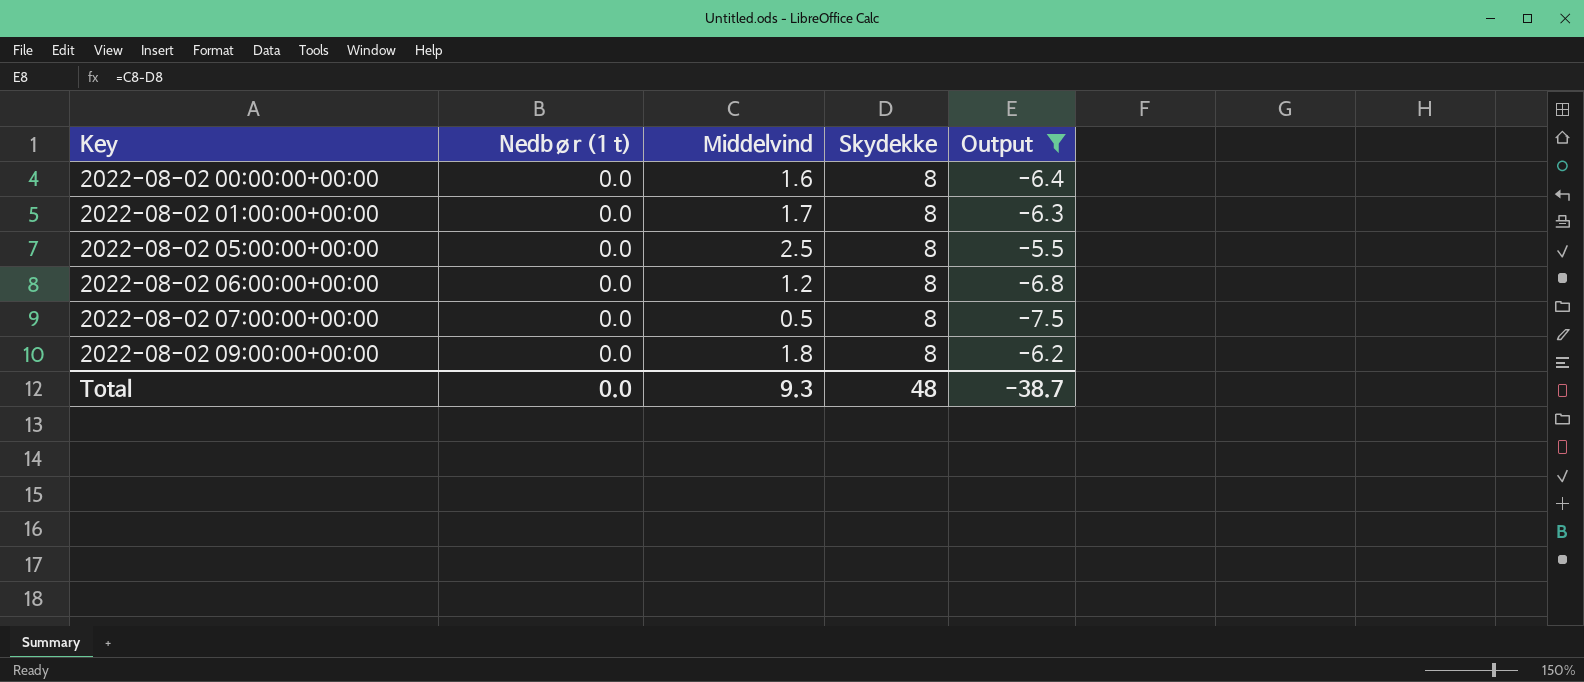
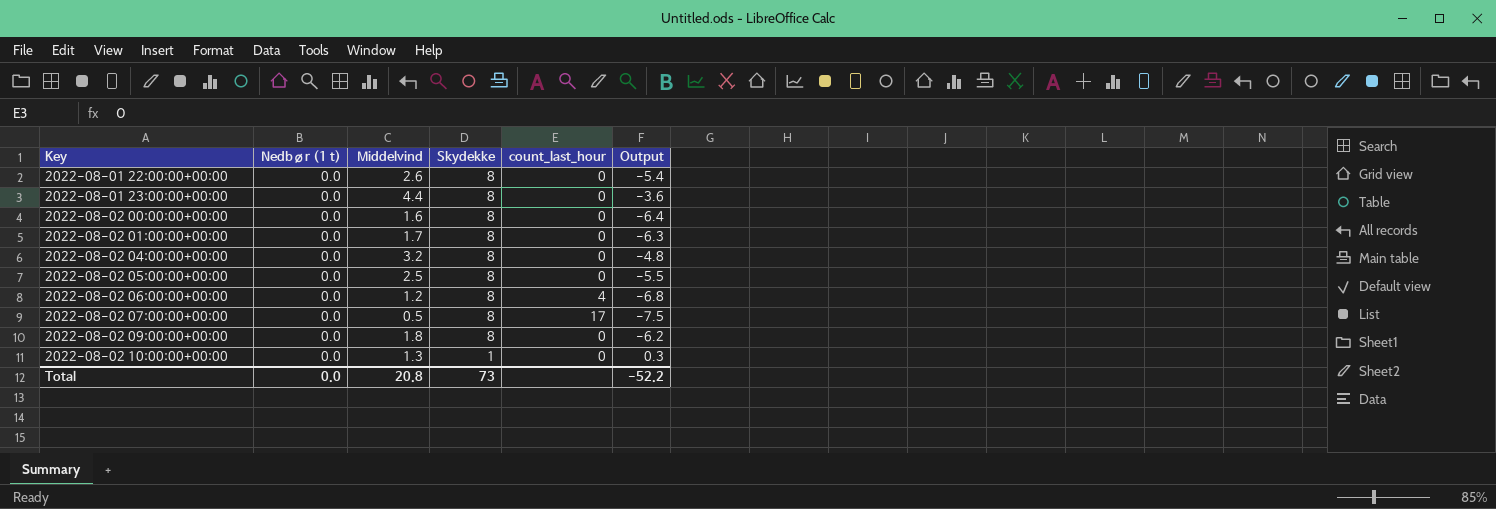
filter: Output <= -5.5 -> none
column count_last_hour | position: none -> 5
Total | Middelvind: 9.3 -> 20.8
Total | Skydekke: 48 -> 73
Total | Output: -38.7 -> -52.2

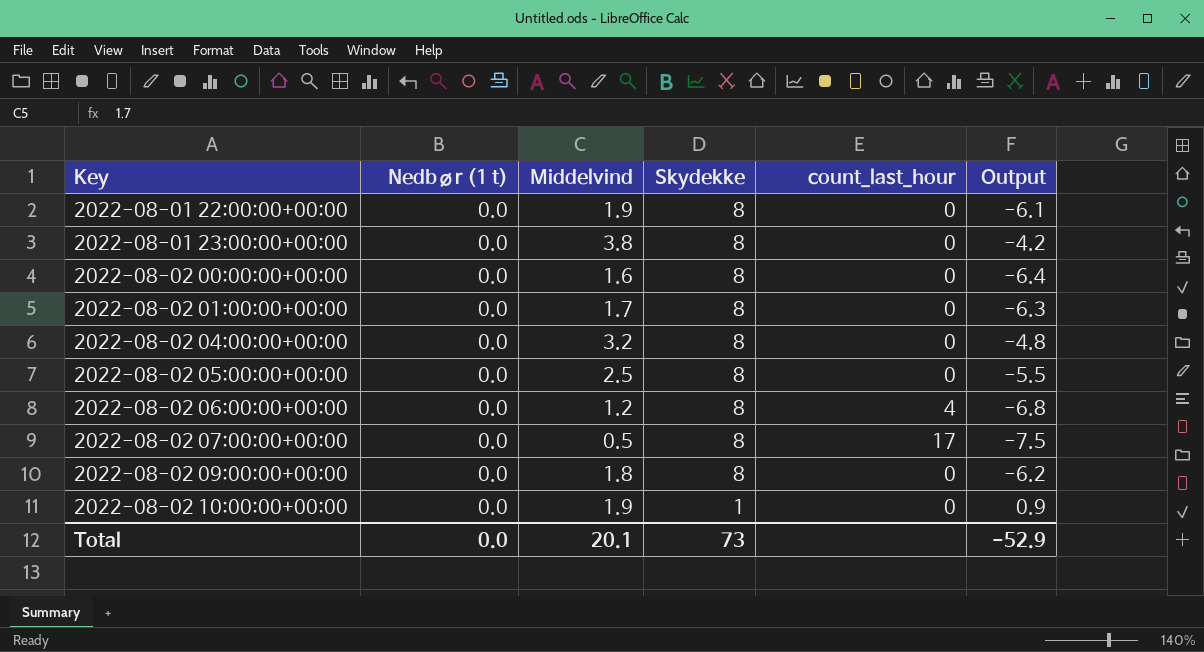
2022-08-01 22:00:00+00:00 | Middelvind: 2.6 -> 1.9
2022-08-01 22:00:00+00:00 | Output: -5.4 -> -6.1
2022-08-01 23:00:00+00:00 | Middelvind: 4.4 -> 3.8
2022-08-01 23:00:00+00:00 | Output: -3.6 -> -4.2
2022-08-02 10:00:00+00:00 | Middelvind: 1.3 -> 1.9
2022-08-02 10:00:00+00:00 | Output: 0.3 -> 0.9
Total | Middelvind: 20.8 -> 20.1
Total | Output: -52.2 -> -52.9

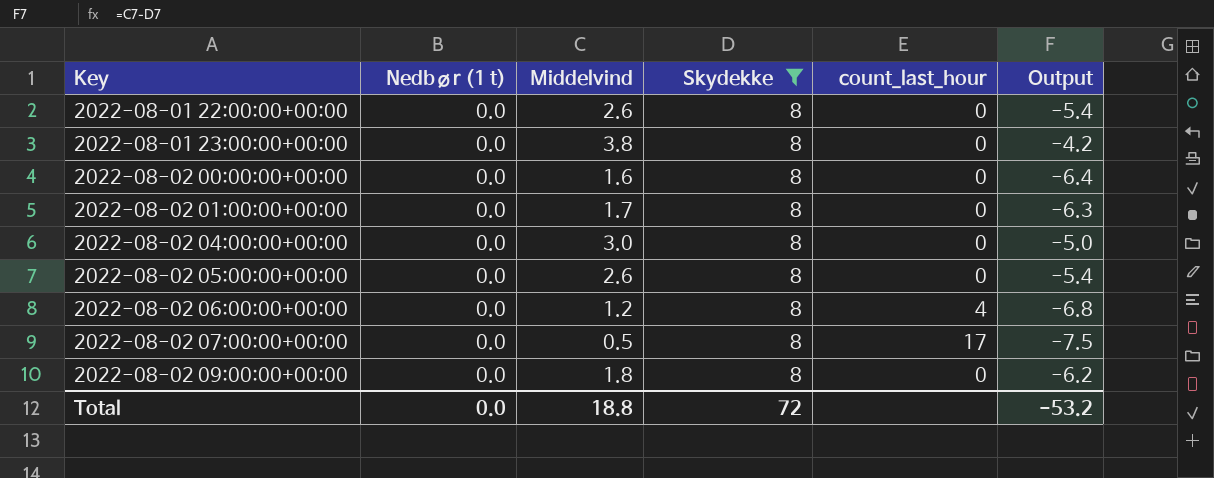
filter: none -> Skydekke = 8
2022-08-01 22:00:00+00:00 | Middelvind: 1.9 -> 2.6
2022-08-01 22:00:00+00:00 | Output: -6.1 -> -5.4
2022-08-02 04:00:00+00:00 | Middelvind: 3.2 -> 3.0
2022-08-02 04:00:00+00:00 | Output: -4.8 -> -5.0
2022-08-02 05:00:00+00:00 | Middelvind: 2.5 -> 2.6
2022-08-02 05:00:00+00:00 | Output: -5.5 -> -5.4
Total | Middelvind: 20.1 -> 18.8
Total | Skydekke: 73 -> 72
Total | Output: -52.9 -> -53.2

